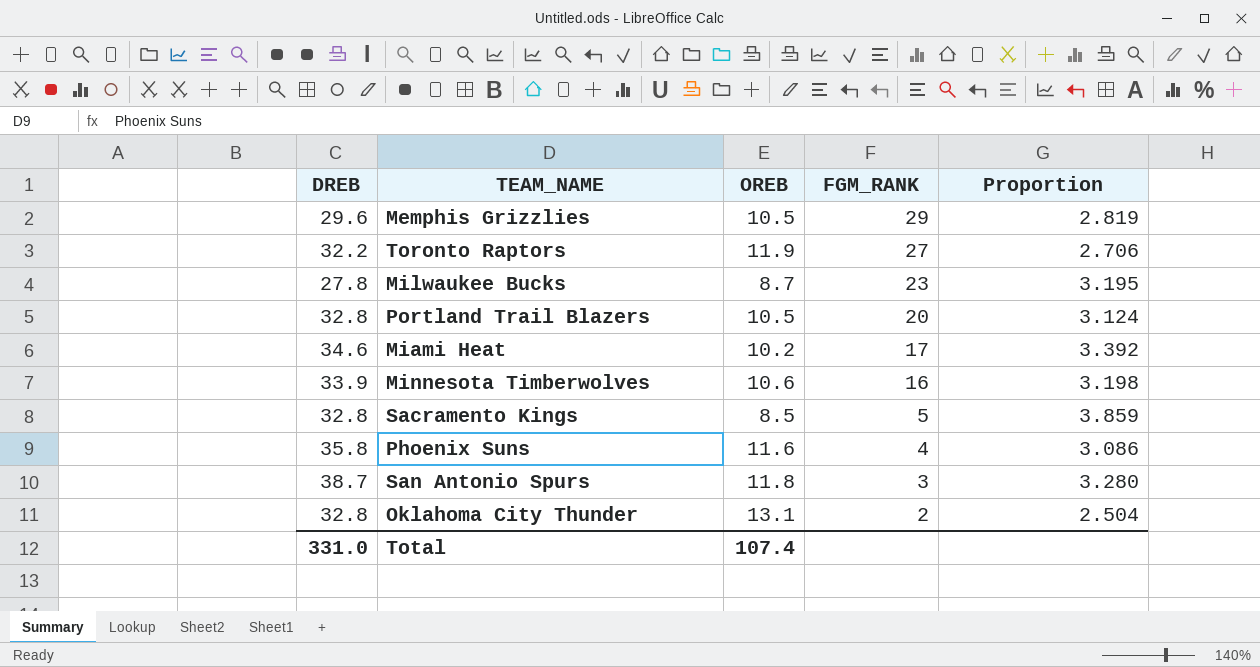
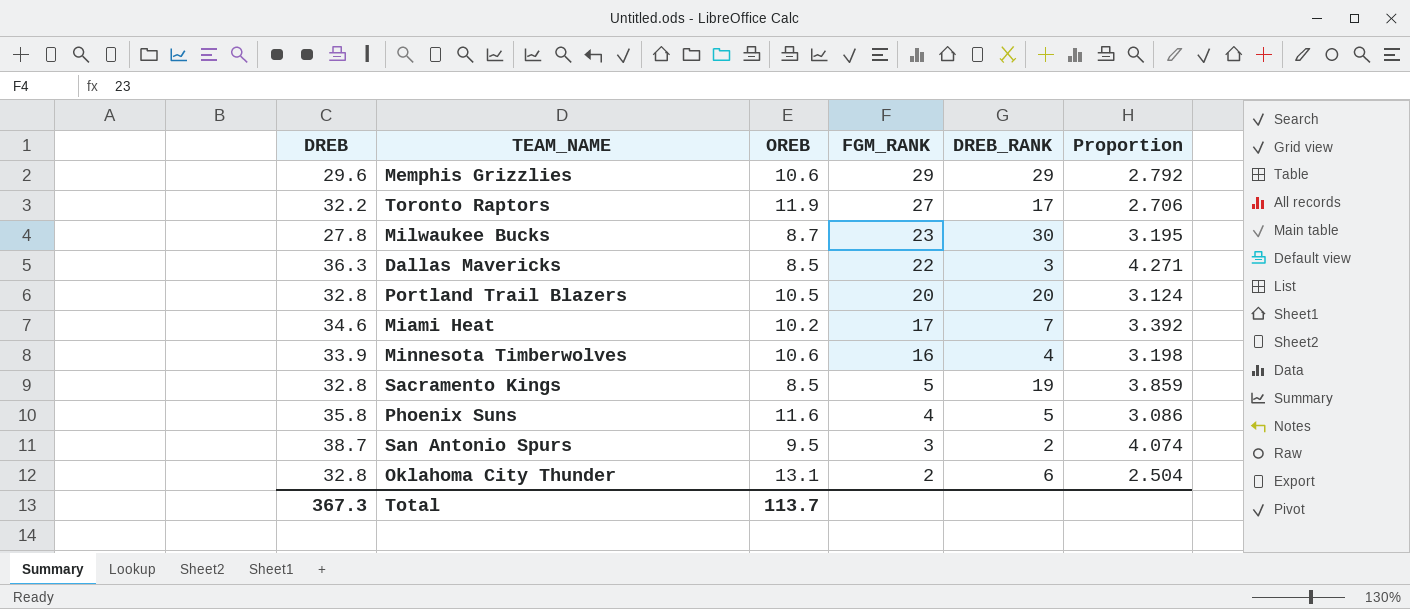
column DREB_RANK | position: none -> 5
Memphis Grizzlies | OREB: 10.5 -> 10.6
Memphis Grizzlies | Proportion: 2.819 -> 2.792
row Dallas Mavericks: none -> 36.3 | 8.5 | 22 | 3 | 4.271
San Antonio Spurs | OREB: 11.8 -> 9.5
San Antonio Spurs | Proportion: 3.280 -> 4.074
Total | DREB: 331.0 -> 367.3
Total | OREB: 107.4 -> 113.7

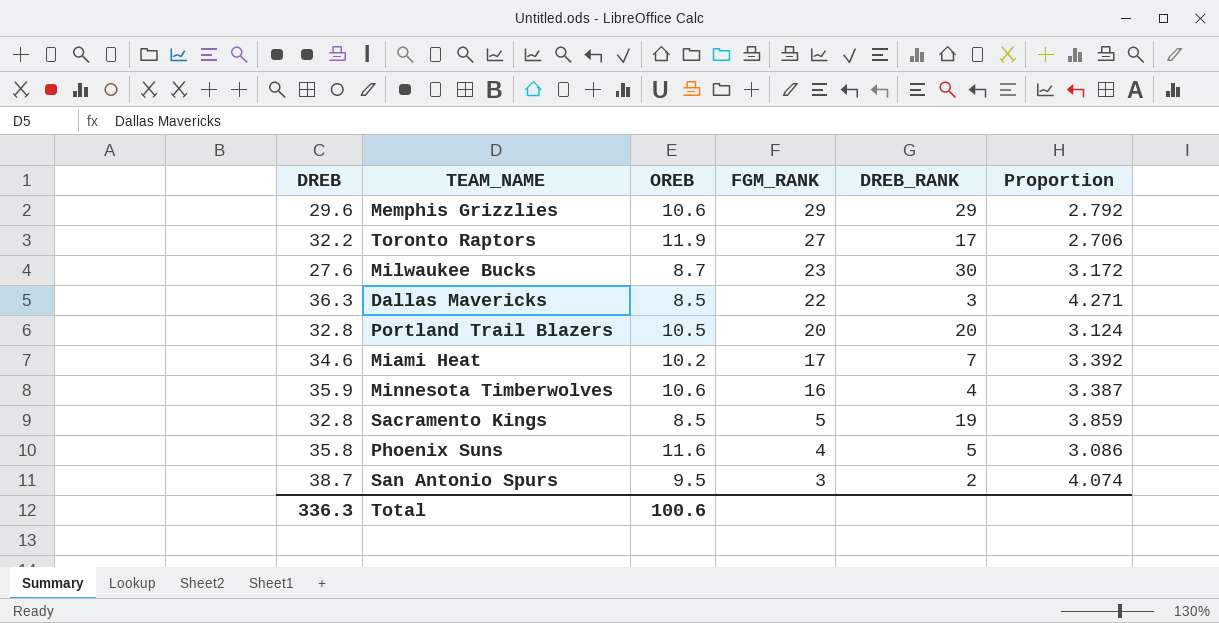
row Oklahoma City Thunder: 32.8 | 13.1 | 2 | 6 | 2.504 -> none
Milwaukee Bucks | DREB: 27.8 -> 27.6
Milwaukee Bucks | Proportion: 3.195 -> 3.172
Minnesota Timberwolves | DREB: 33.9 -> 35.9
Minnesota Timberwolves | Proportion: 3.198 -> 3.387
Total | DREB: 367.3 -> 336.3
Total | OREB: 113.7 -> 100.6

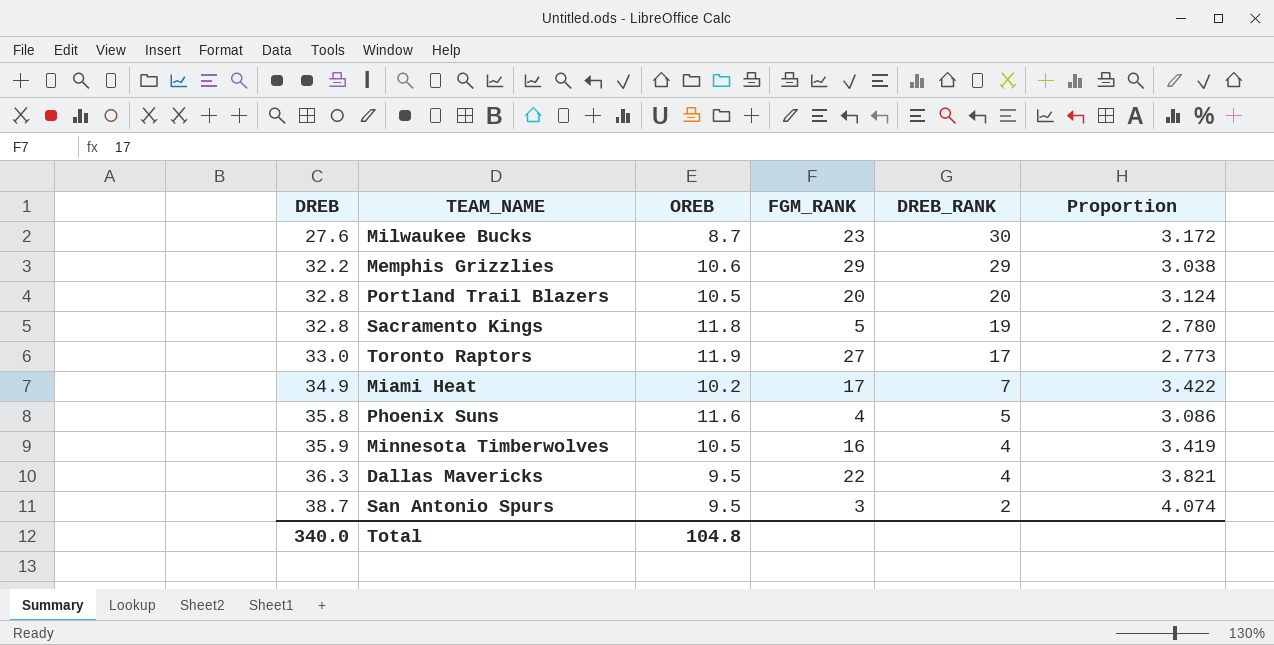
row order: FGM_RANK descending -> DREB ascending
Memphis Grizzlies | DREB: 29.6 -> 32.2
Memphis Grizzlies | Proportion: 2.792 -> 3.038
Sacramento Kings | OREB: 8.5 -> 11.8
Sacramento Kings | Proportion: 3.859 -> 2.780
Toronto Raptors | DREB: 32.2 -> 33.0
Toronto Raptors | Proportion: 2.706 -> 2.773
Miami Heat | DREB: 34.6 -> 34.9
Miami Heat | Proportion: 3.392 -> 3.422
Minnesota Timberwolves | OREB: 10.6 -> 10.5
Minnesota Timberwolves | Proportion: 3.387 -> 3.419
Dallas Mavericks | OREB: 8.5 -> 9.5
Dallas Mavericks | DREB_RANK: 3 -> 4
Dallas Mavericks | Proportion: 4.271 -> 3.821
Total | DREB: 336.3 -> 340.0
Total | OREB: 100.6 -> 104.8

